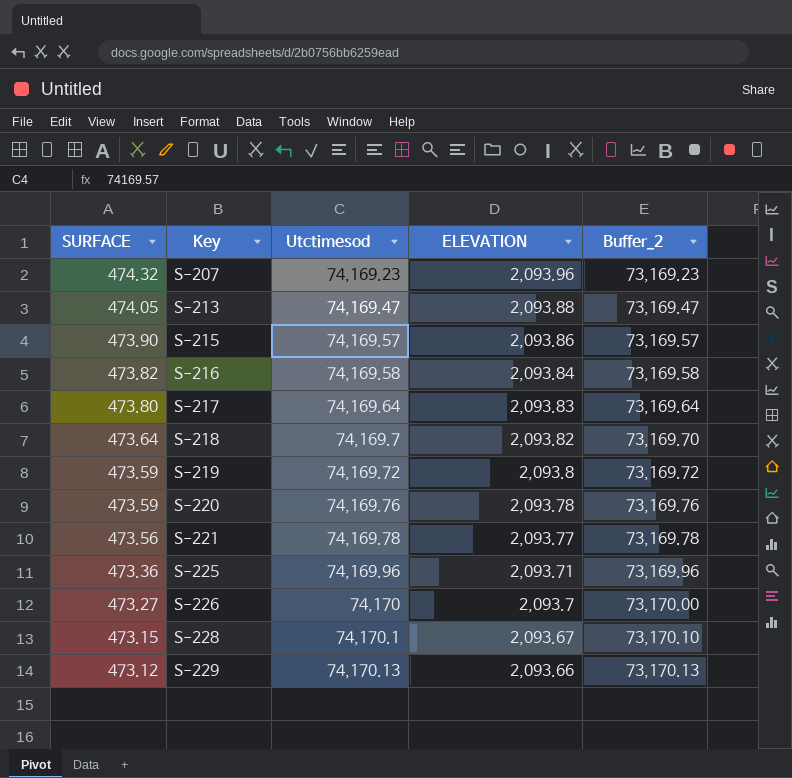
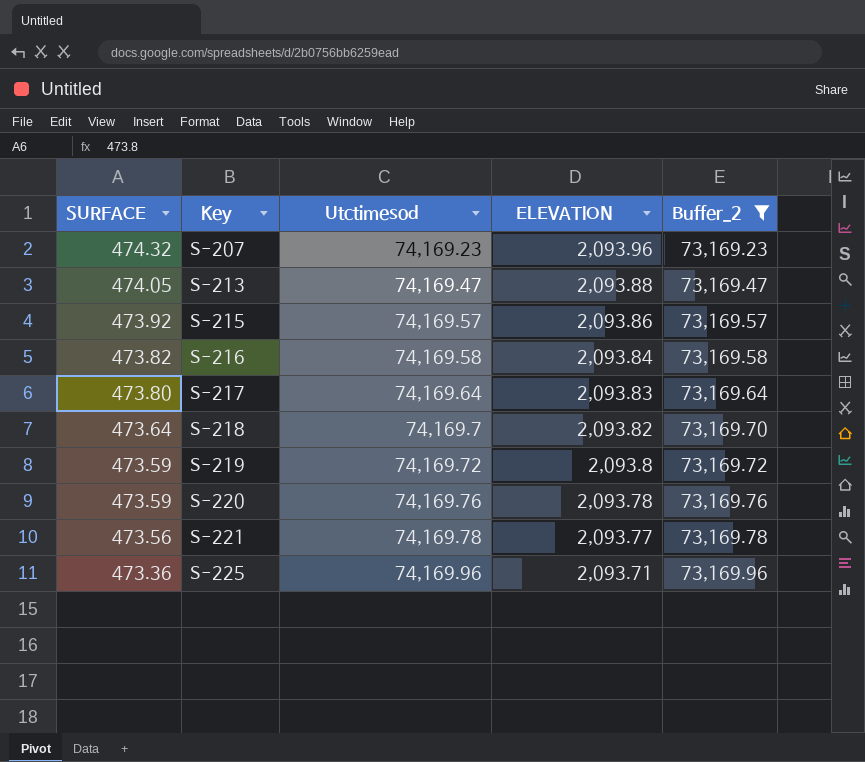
filter: none -> Buffer_2 <= 73,169.96
S-215 | SURFACE: 473.90 -> 473.92

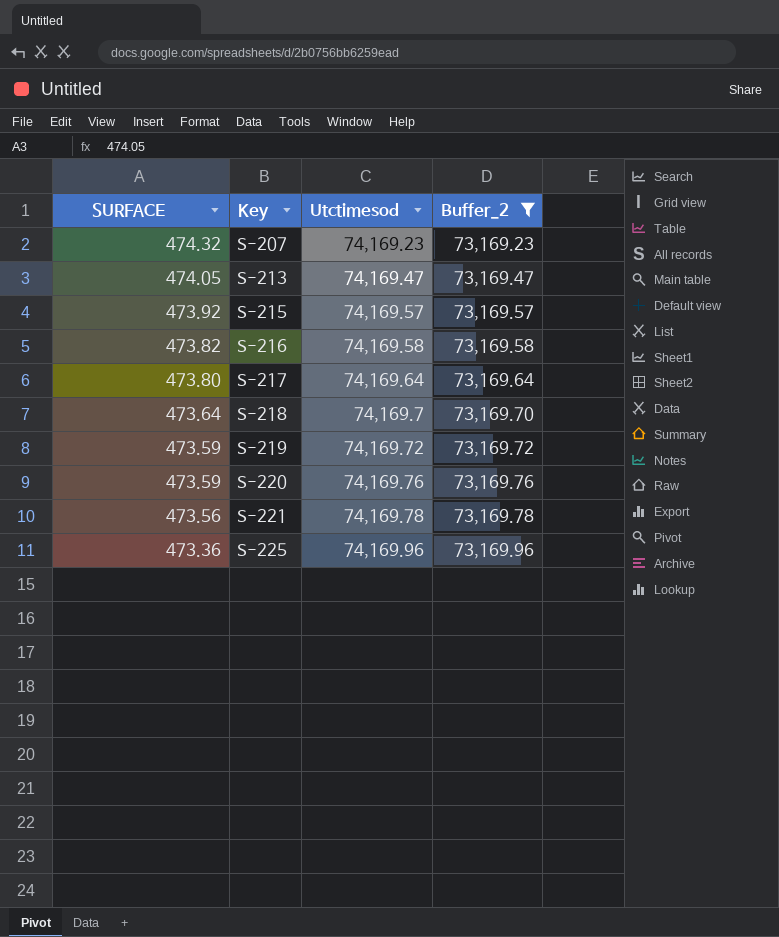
column ELEVATION | position: 4 -> none

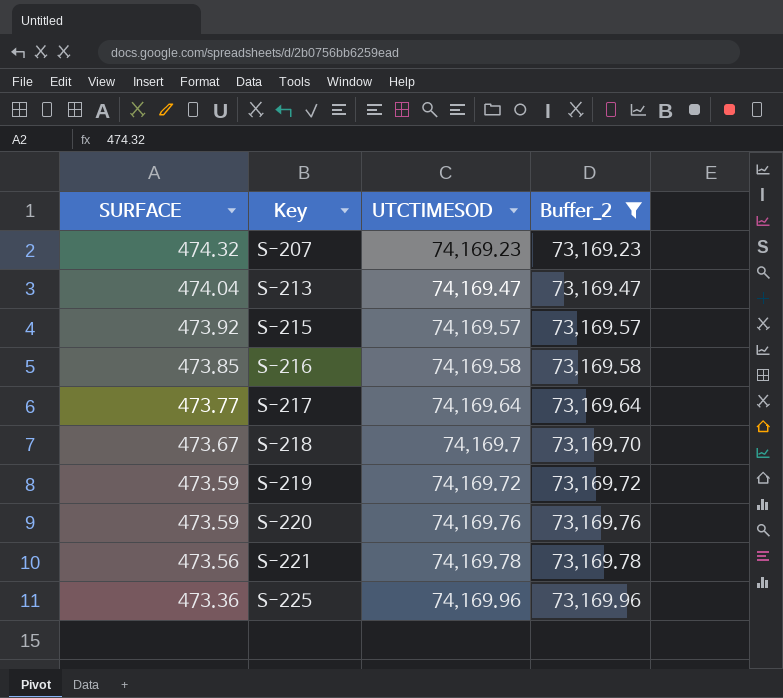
column name: Utctimesod -> UTCTIMESOD
S-213 | SURFACE: 474.05 -> 474.04
S-216 | SURFACE: 473.82 -> 473.85
S-217 | SURFACE: 473.80 -> 473.77
S-218 | SURFACE: 473.64 -> 473.67

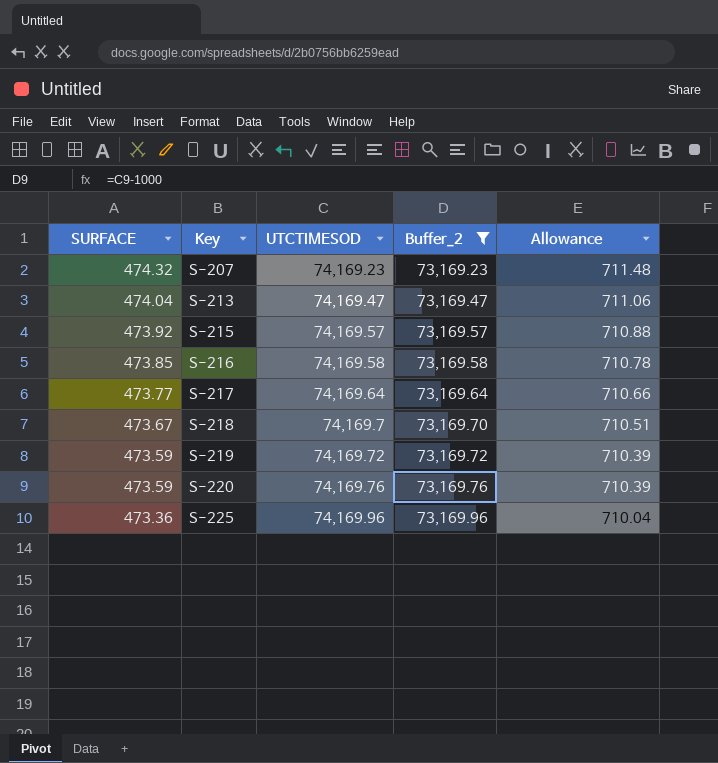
column Allowance | formula: none -> [SURFACE] * 1.5
row S-221: 473.56 | 74,169.78 | 73,169.78 -> none

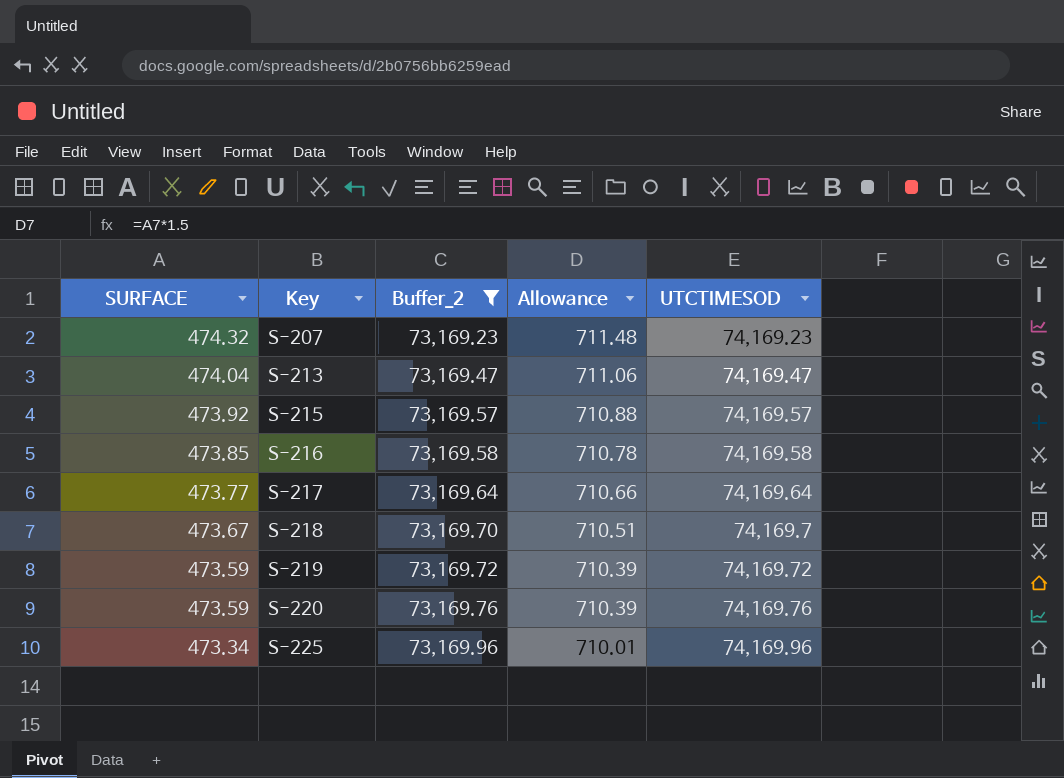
column UTCTIMESOD | position: 3 -> 5
S-225 | SURFACE: 473.36 -> 473.34
S-225 | Allowance: 710.04 -> 710.01

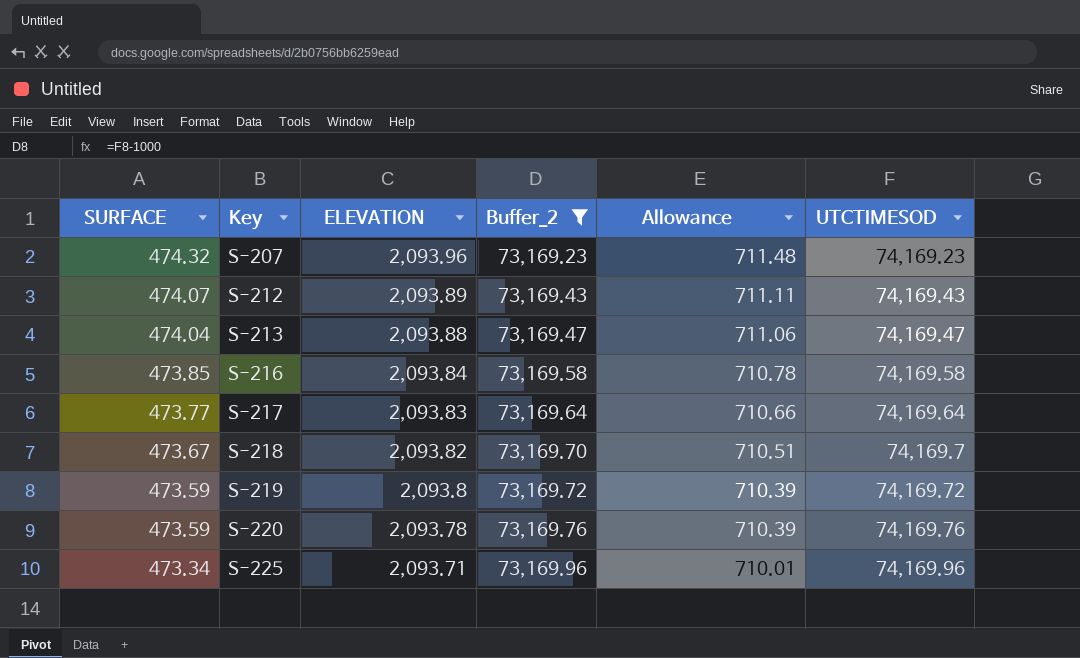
column ELEVATION | position: none -> 3
row S-215: 473.92 | 73,169.57 | 710.88 | 74,169.57 -> none
row S-212: none -> 474.07 | 2,093.89 | 73,169.43 | 711.11 | 74,169.43

